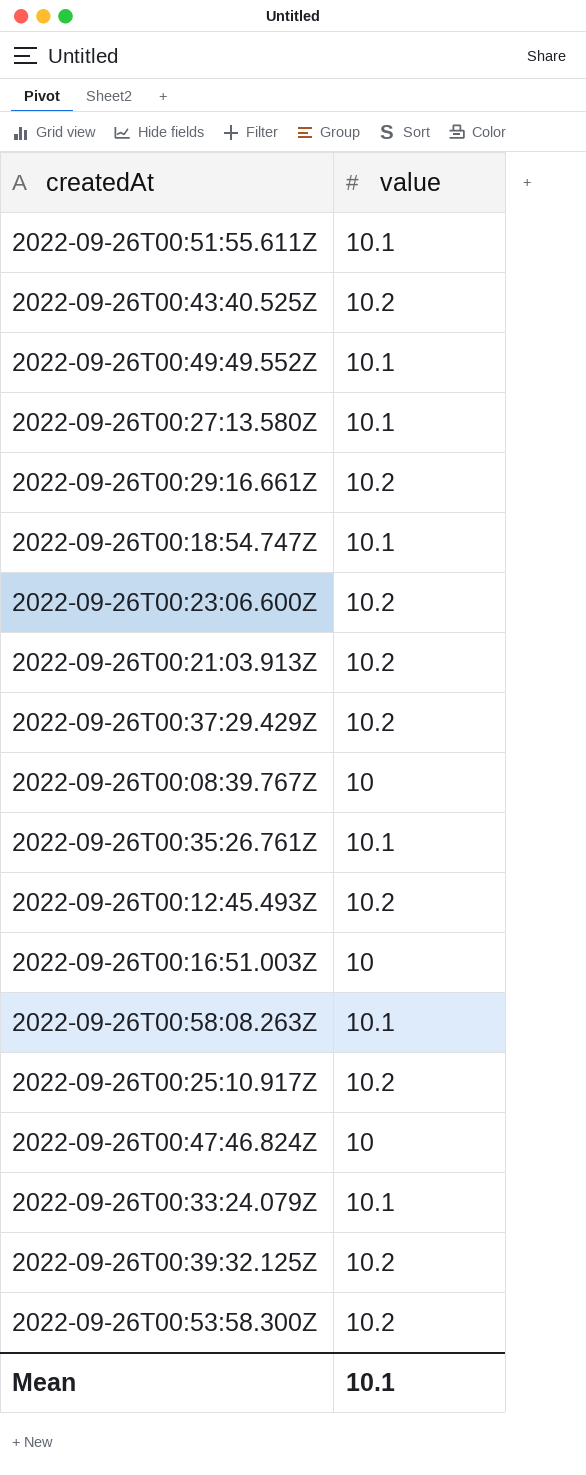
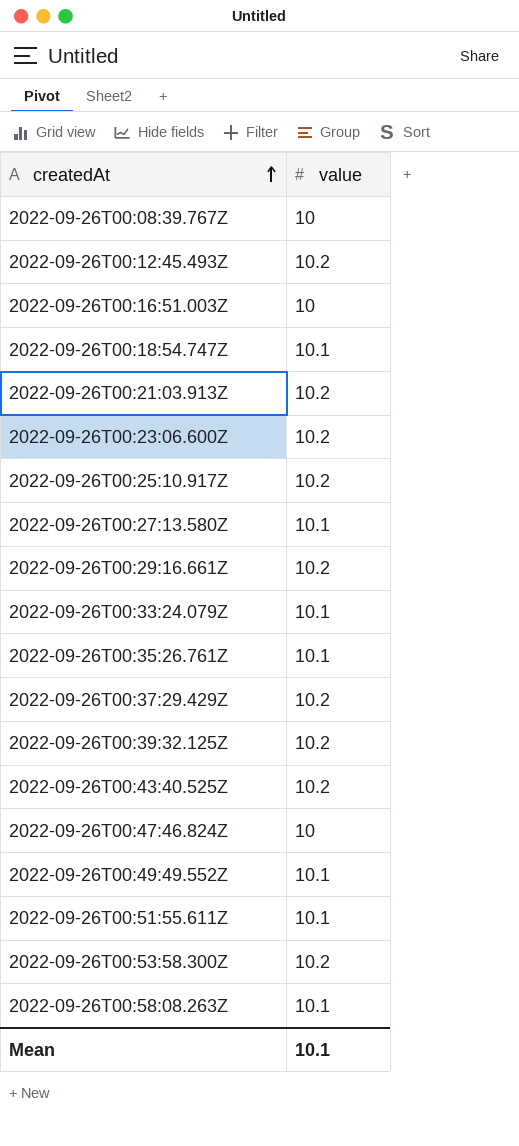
row order: none -> createdAt ascending

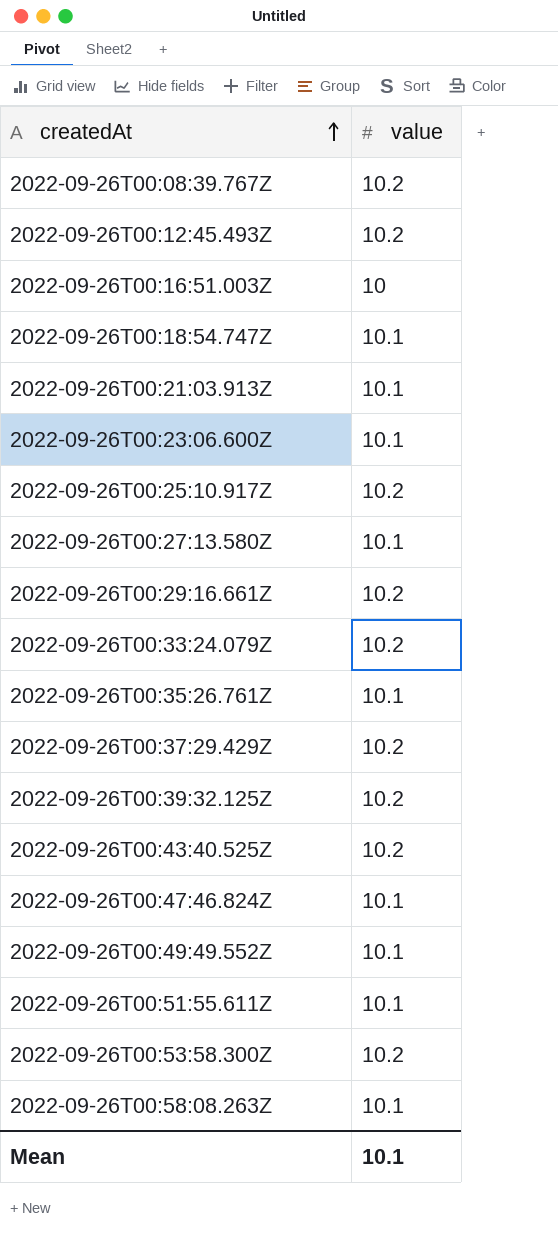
2022-09-26T00:08:39.767Z | value: 10 -> 10.2
2022-09-26T00:21:03.913Z | value: 10.2 -> 10.1
2022-09-26T00:23:06.600Z | value: 10.2 -> 10.1
2022-09-26T00:33:24.079Z | value: 10.1 -> 10.2
2022-09-26T00:47:46.824Z | value: 10 -> 10.1

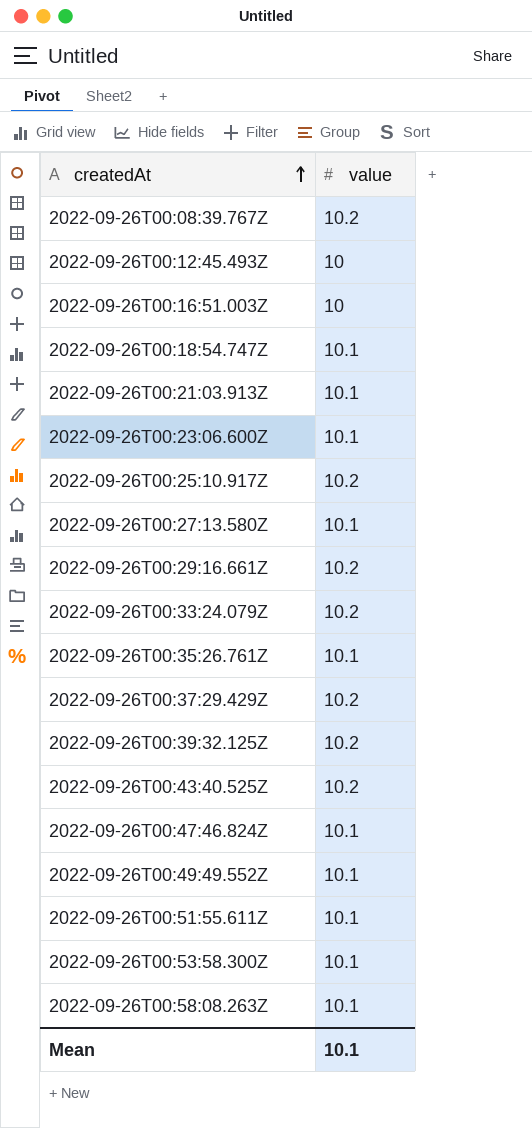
2022-09-26T00:12:45.493Z | value: 10.2 -> 10
2022-09-26T00:53:58.300Z | value: 10.2 -> 10.1

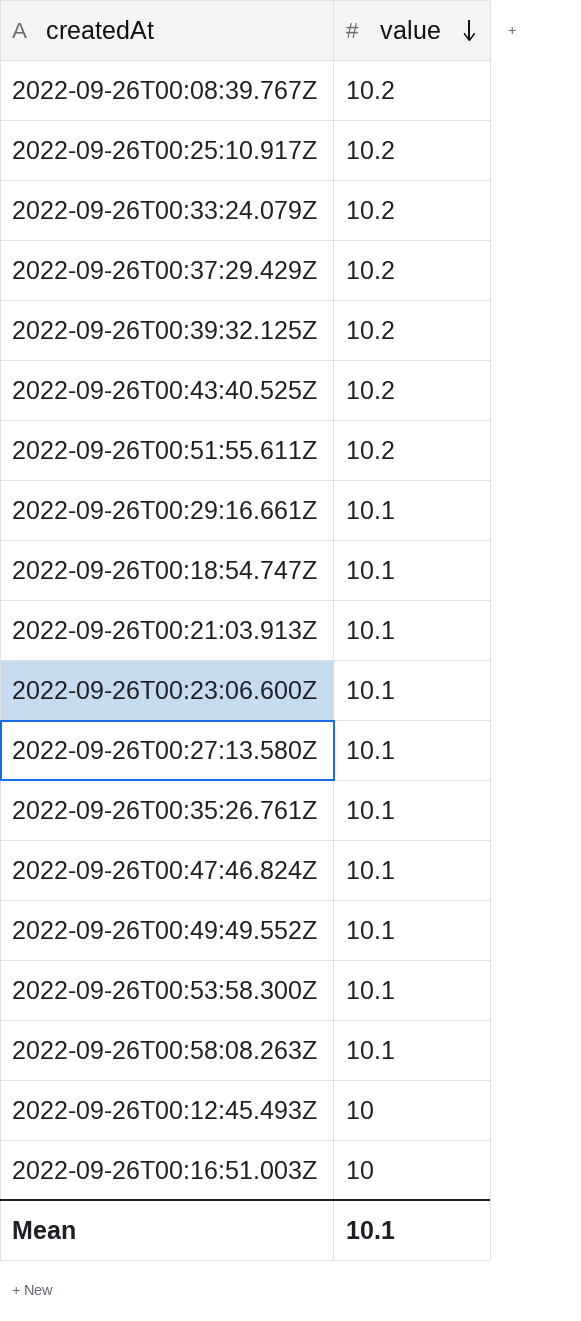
row order: createdAt ascending -> value descending
2022-09-26T00:51:55.611Z | value: 10.1 -> 10.2
2022-09-26T00:29:16.661Z | value: 10.2 -> 10.1

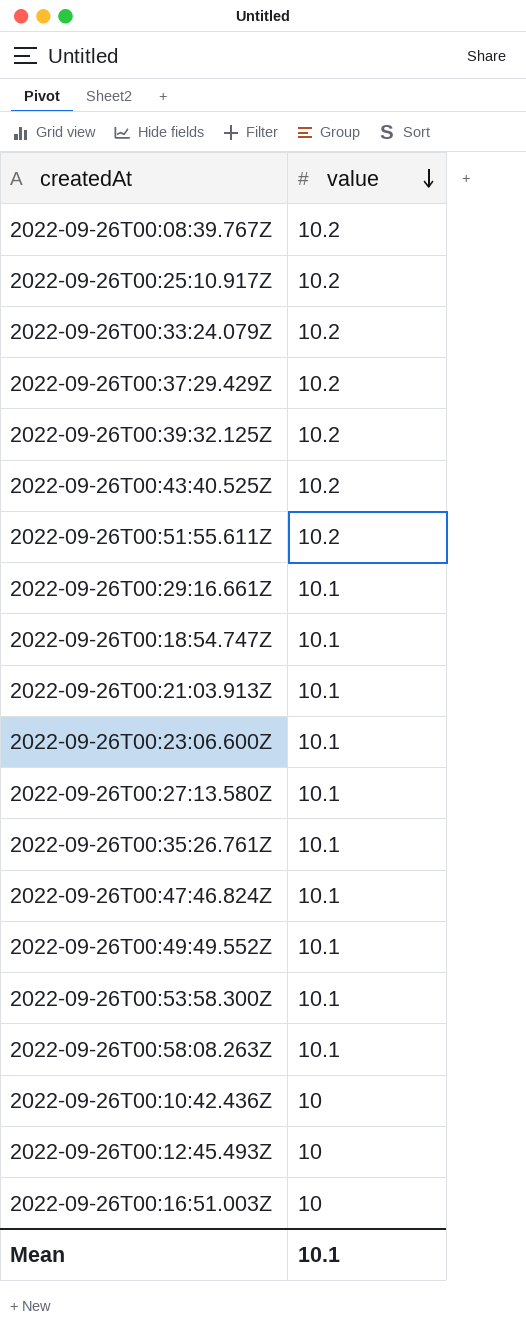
row 2022-09-26T00:10:42.436Z: none -> 10

